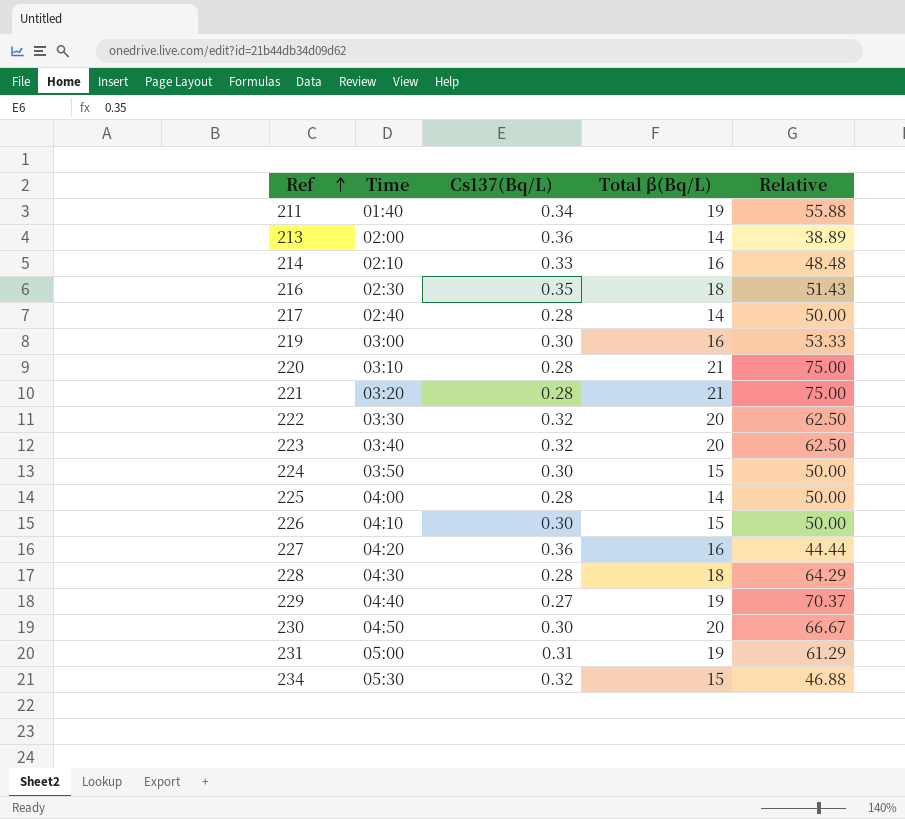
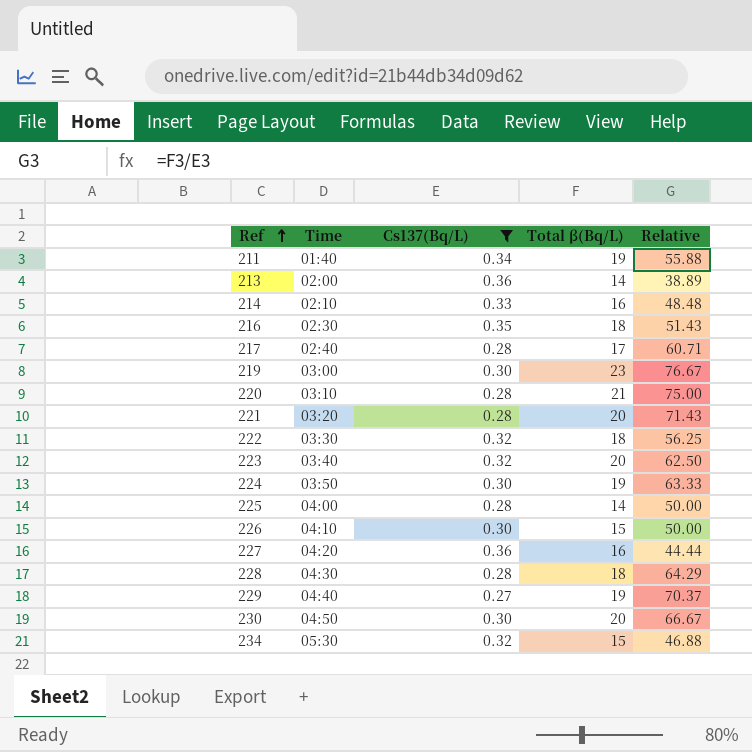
filter: none -> Cs137(Bq/L) != 0.31
217 | Total β(Bq/L): 14 -> 17
217 | Relative: 50.00 -> 60.71
219 | Total β(Bq/L): 16 -> 23
219 | Relative: 53.33 -> 76.67
221 | Total β(Bq/L): 21 -> 20
221 | Relative: 75.00 -> 71.43
222 | Total β(Bq/L): 20 -> 18
222 | Relative: 62.50 -> 56.25
224 | Total β(Bq/L): 15 -> 19
224 | Relative: 50.00 -> 63.33

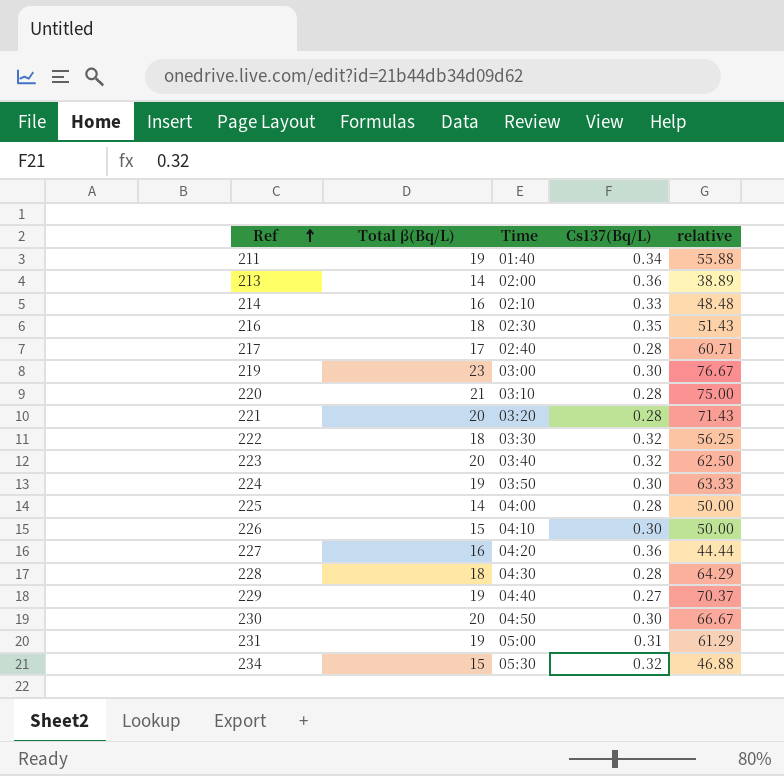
filter: Cs137(Bq/L) != 0.31 -> none
column Total β(Bq/L) | position: 4 -> 2
column name: Relative -> relative

